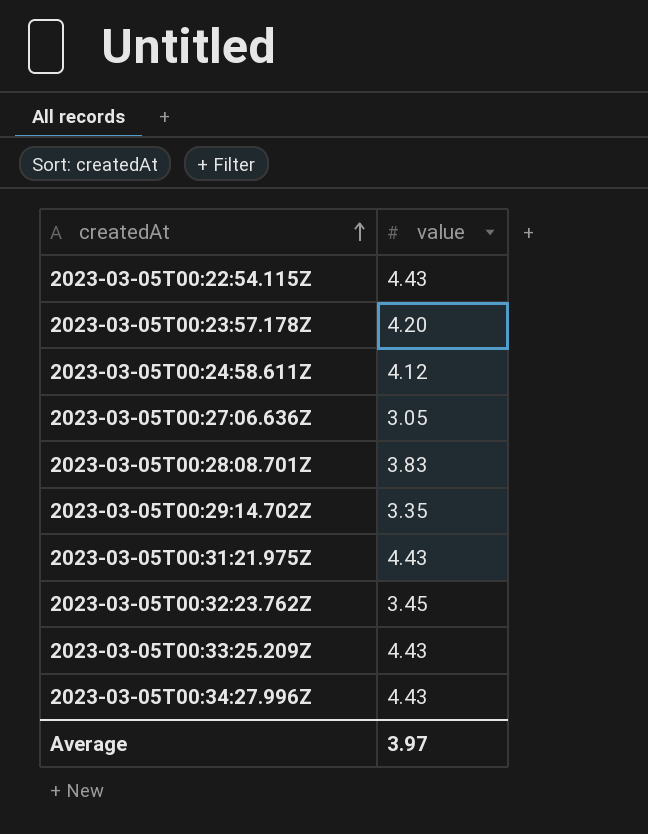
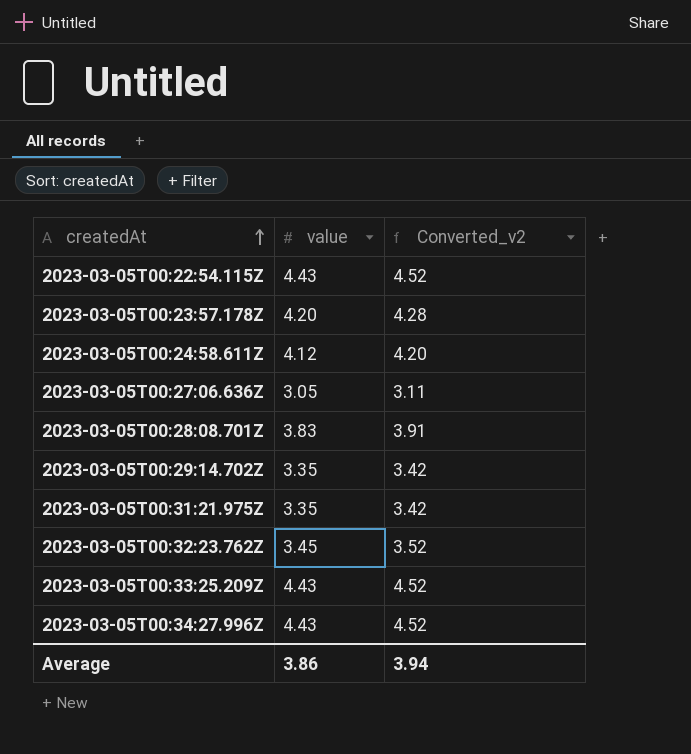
column Converted_v2 | formula: none -> [value] * 1.02
2023-03-05T00:31:21.975Z | value: 4.43 -> 3.35
Average | value: 3.97 -> 3.86

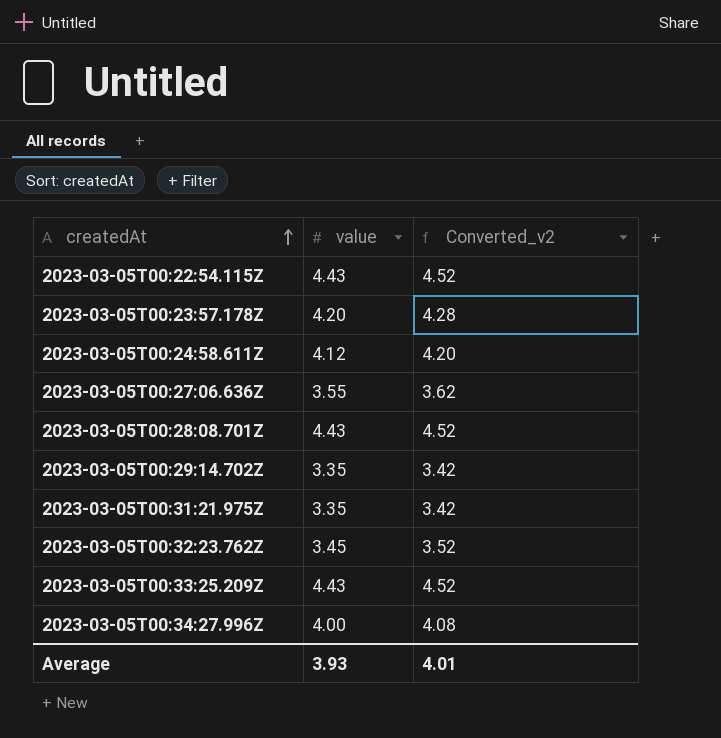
2023-03-05T00:27:06.636Z | value: 3.05 -> 3.55
2023-03-05T00:27:06.636Z | Converted_v2: 3.11 -> 3.62
2023-03-05T00:28:08.701Z | value: 3.83 -> 4.43
2023-03-05T00:28:08.701Z | Converted_v2: 3.91 -> 4.52
2023-03-05T00:34:27.996Z | value: 4.43 -> 4.00
2023-03-05T00:34:27.996Z | Converted_v2: 4.52 -> 4.08
Average | value: 3.86 -> 3.93
Average | Converted_v2: 3.94 -> 4.01

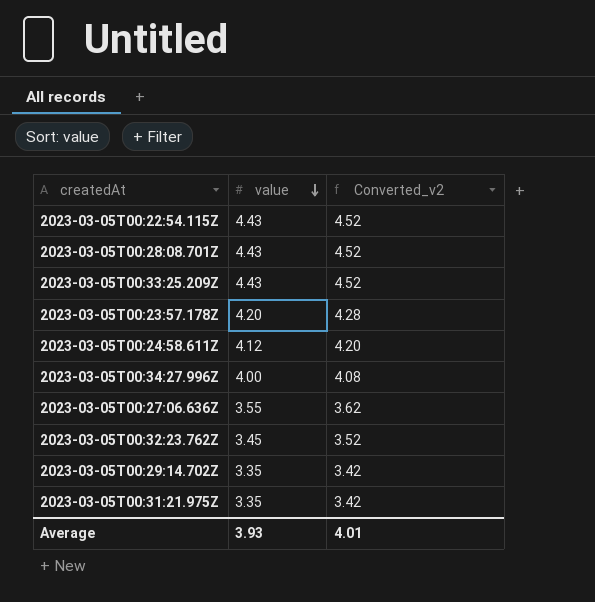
row order: createdAt ascending -> value descending

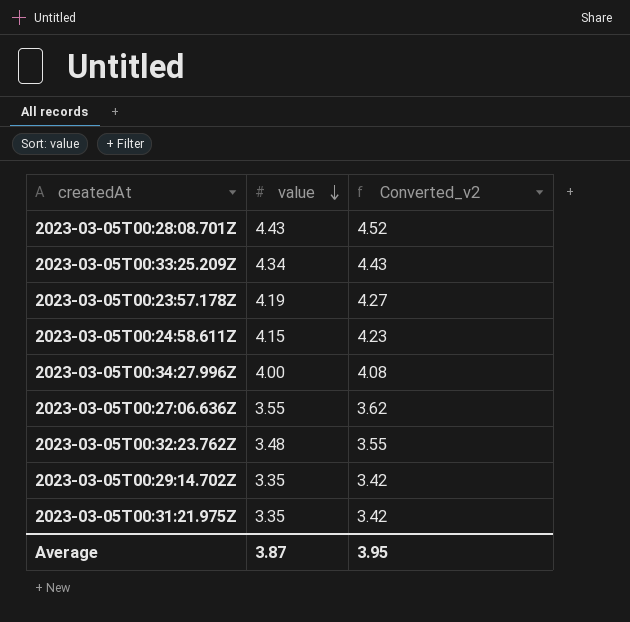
row 2023-03-05T00:22:54.115Z: 4.43 | 4.52 -> none
2023-03-05T00:33:25.209Z | value: 4.43 -> 4.34
2023-03-05T00:33:25.209Z | Converted_v2: 4.52 -> 4.43
2023-03-05T00:23:57.178Z | value: 4.20 -> 4.19
2023-03-05T00:23:57.178Z | Converted_v2: 4.28 -> 4.27
2023-03-05T00:24:58.611Z | value: 4.12 -> 4.15
2023-03-05T00:24:58.611Z | Converted_v2: 4.20 -> 4.23
2023-03-05T00:32:23.762Z | value: 3.45 -> 3.48
2023-03-05T00:32:23.762Z | Converted_v2: 3.52 -> 3.55
Average | value: 3.93 -> 3.87
Average | Converted_v2: 4.01 -> 3.95

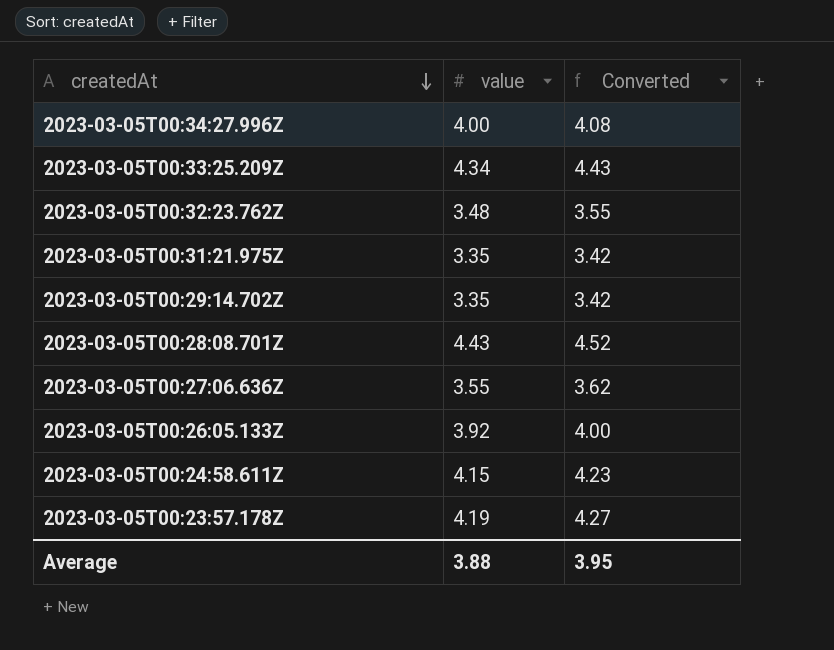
row order: value descending -> createdAt descending
column name: Converted_v2 -> Converted
row 2023-03-05T00:26:05.133Z: none -> 3.92 | 4.00
Average | value: 3.87 -> 3.88

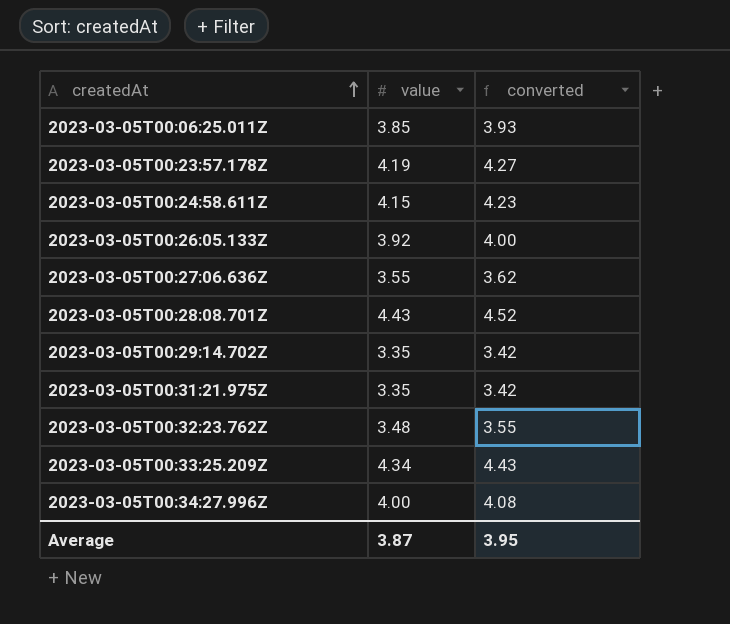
row order: createdAt descending -> createdAt ascending
column name: Converted -> converted
row 2023-03-05T00:06:25.011Z: none -> 3.85 | 3.93
Average | value: 3.88 -> 3.87

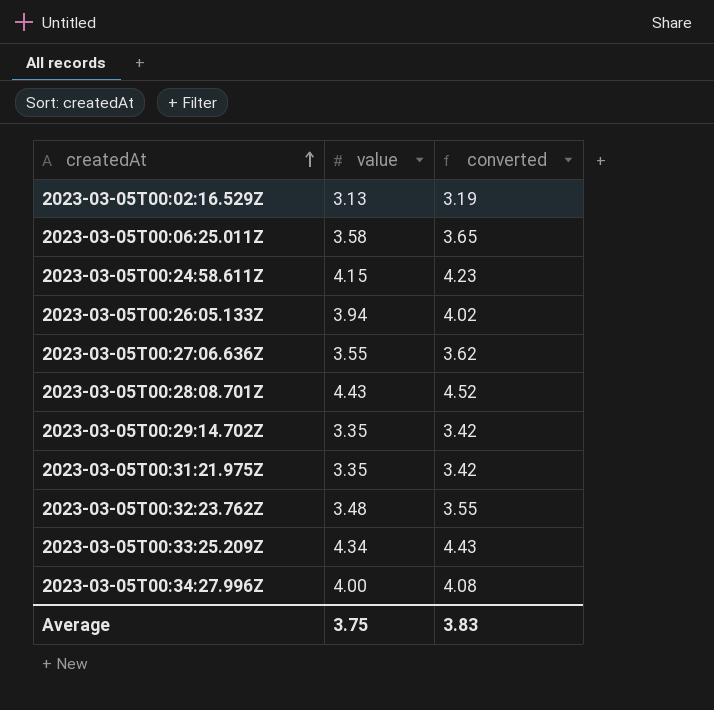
row 2023-03-05T00:23:57.178Z: 4.19 | 4.27 -> none
row 2023-03-05T00:02:16.529Z: none -> 3.13 | 3.19
2023-03-05T00:06:25.011Z | value: 3.85 -> 3.58
2023-03-05T00:06:25.011Z | converted: 3.93 -> 3.65
2023-03-05T00:26:05.133Z | value: 3.92 -> 3.94
2023-03-05T00:26:05.133Z | converted: 4.00 -> 4.02
Average | value: 3.87 -> 3.75
Average | converted: 3.95 -> 3.83

